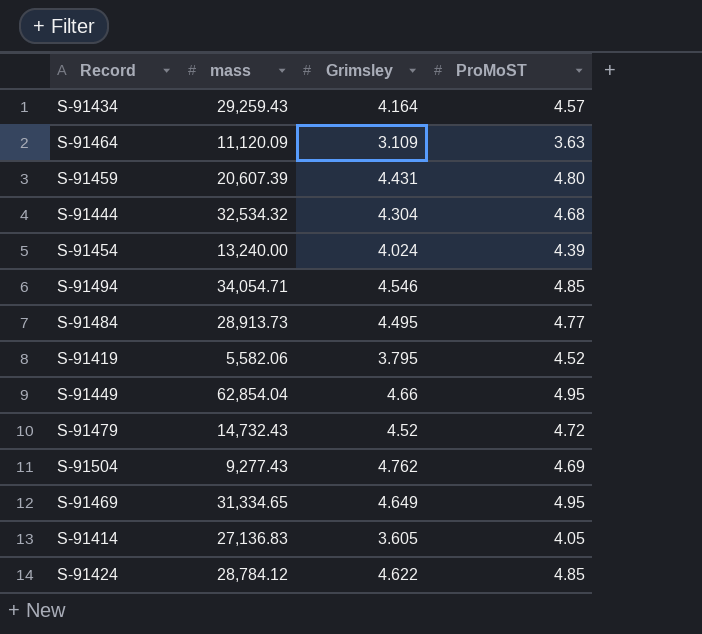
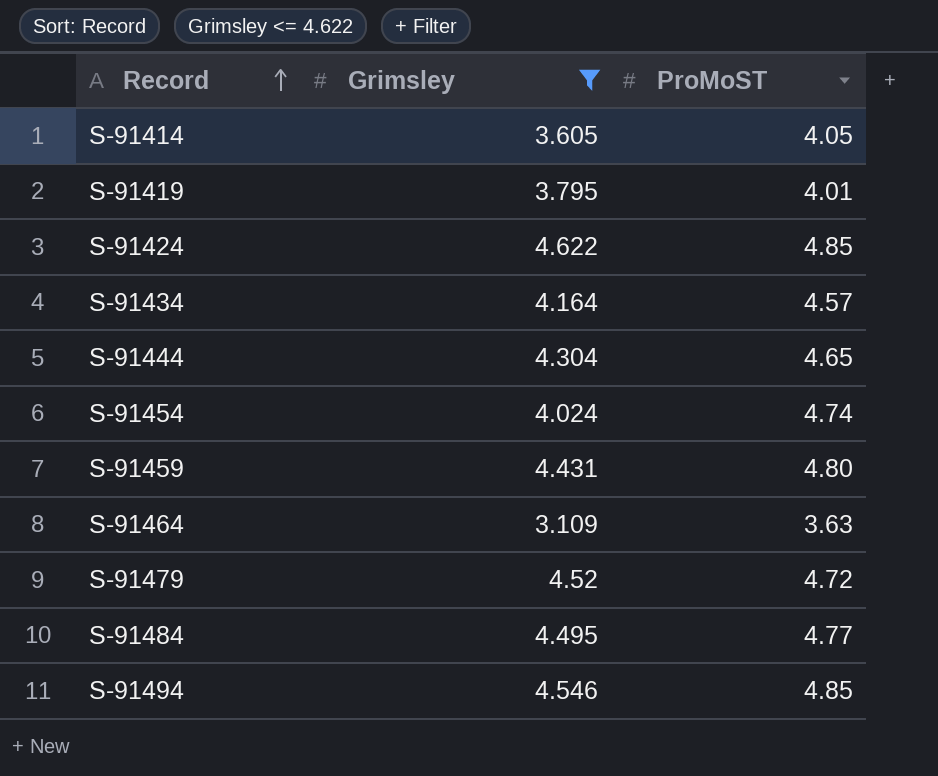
filter: none -> Grimsley <= 4.622
row order: none -> Record ascending
column mass | position: 2 -> none
S-91419 | ProMoST: 4.52 -> 4.01
S-91444 | ProMoST: 4.68 -> 4.65
S-91454 | ProMoST: 4.39 -> 4.74

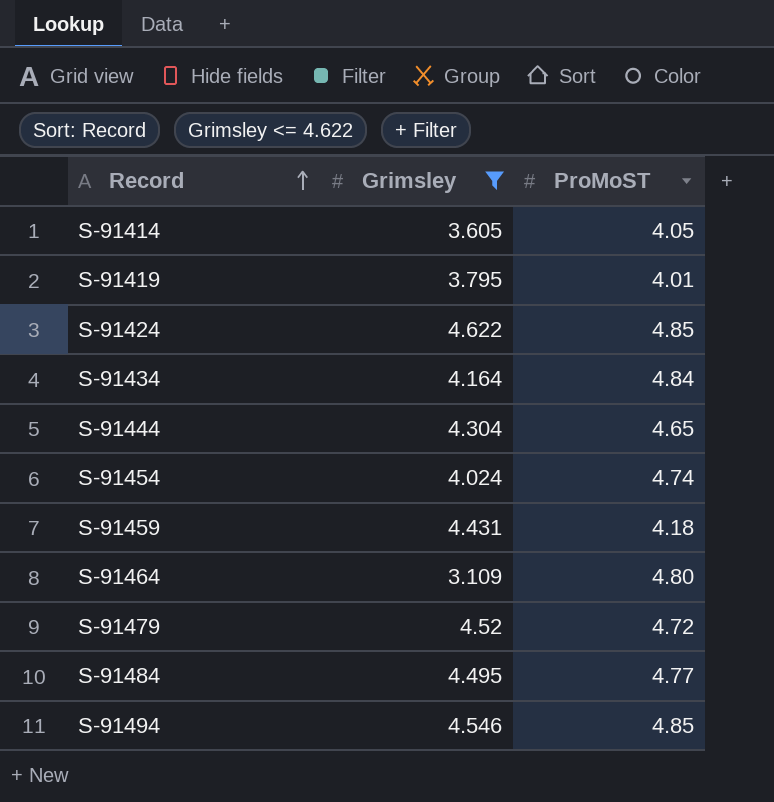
S-91434 | ProMoST: 4.57 -> 4.84
S-91459 | ProMoST: 4.80 -> 4.18
S-91464 | ProMoST: 3.63 -> 4.80

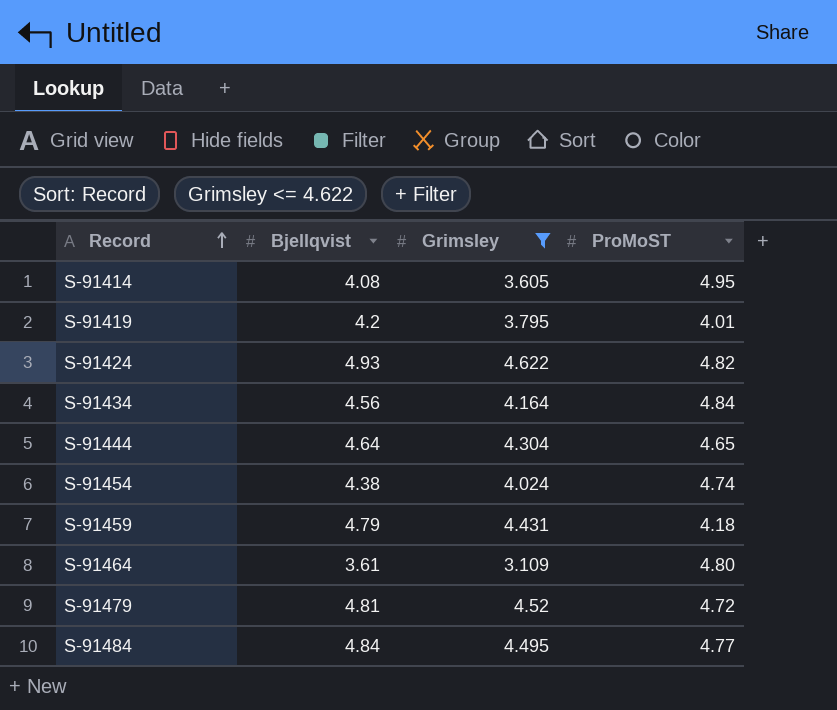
column Bjellqvist | position: none -> 2
row S-91494: 4.546 | 4.85 -> none
S-91414 | ProMoST: 4.05 -> 4.95
S-91424 | ProMoST: 4.85 -> 4.82

